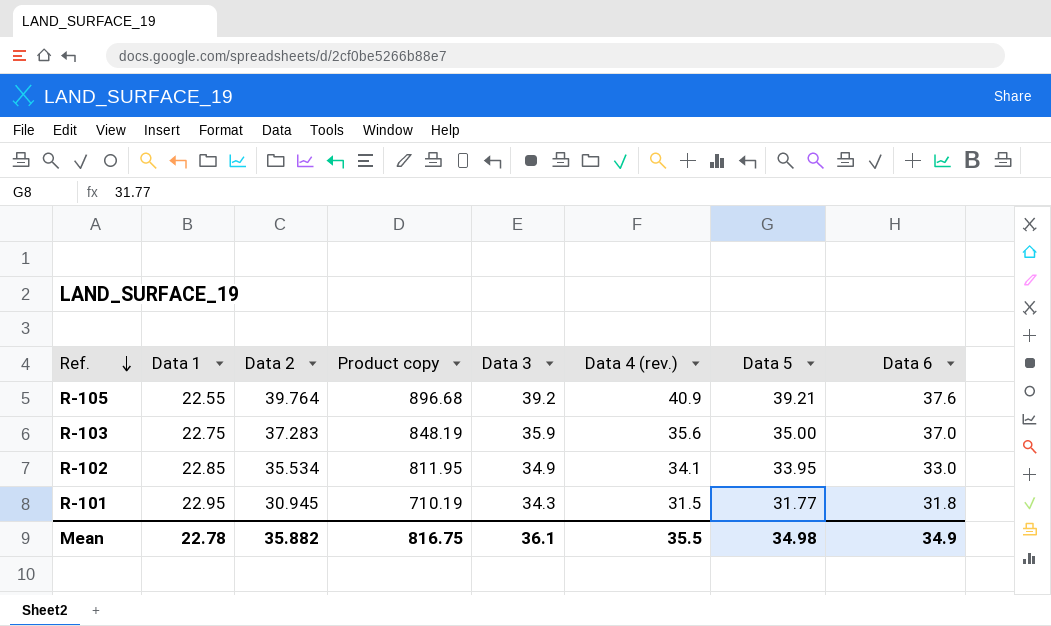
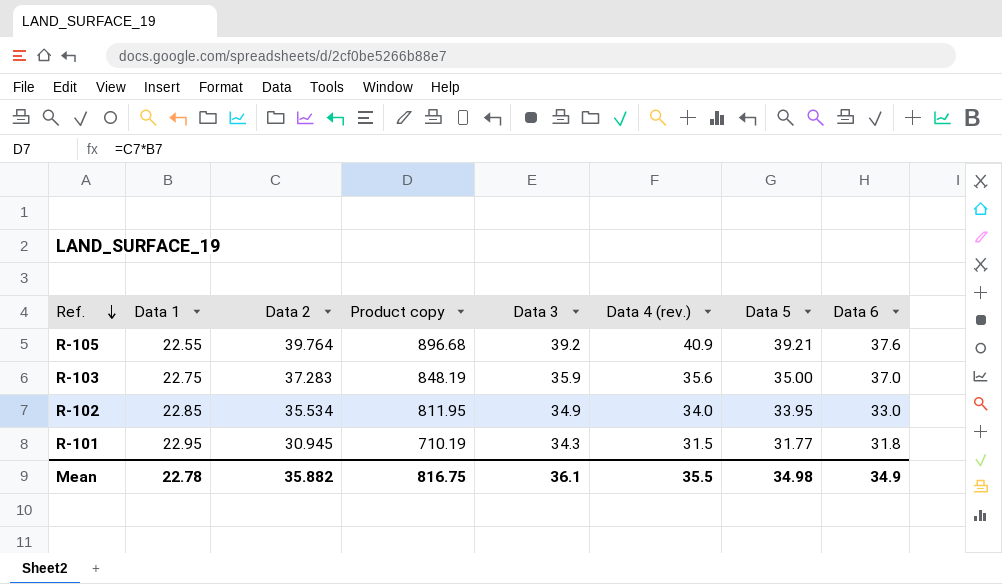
R-102 | Data 4 (rev.): 34.1 -> 34.0

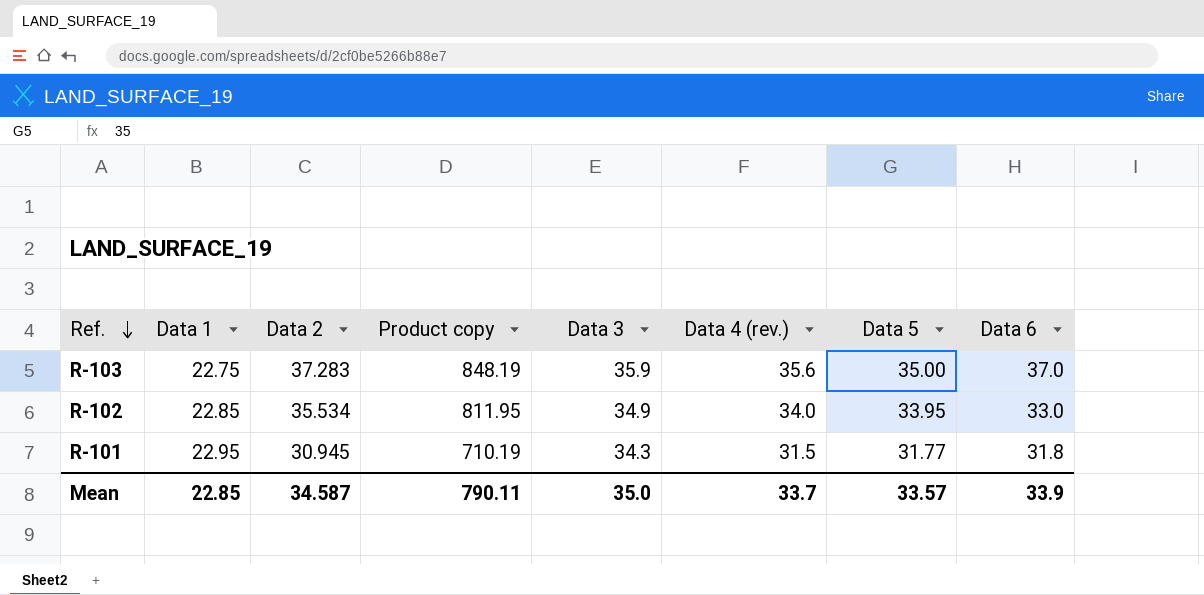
row R-105: 22.55 | 39.764 | 896.68 | 39.2 | 40.9 | 39.21 | 37.6 -> none
Mean | Data 1: 22.78 -> 22.85
Mean | Data 2: 35.882 -> 34.587
Mean | Product copy: 816.75 -> 790.11
Mean | Data 3: 36.1 -> 35.0
Mean | Data 4 (rev.): 35.5 -> 33.7
Mean | Data 5: 34.98 -> 33.57
Mean | Data 6: 34.9 -> 33.9

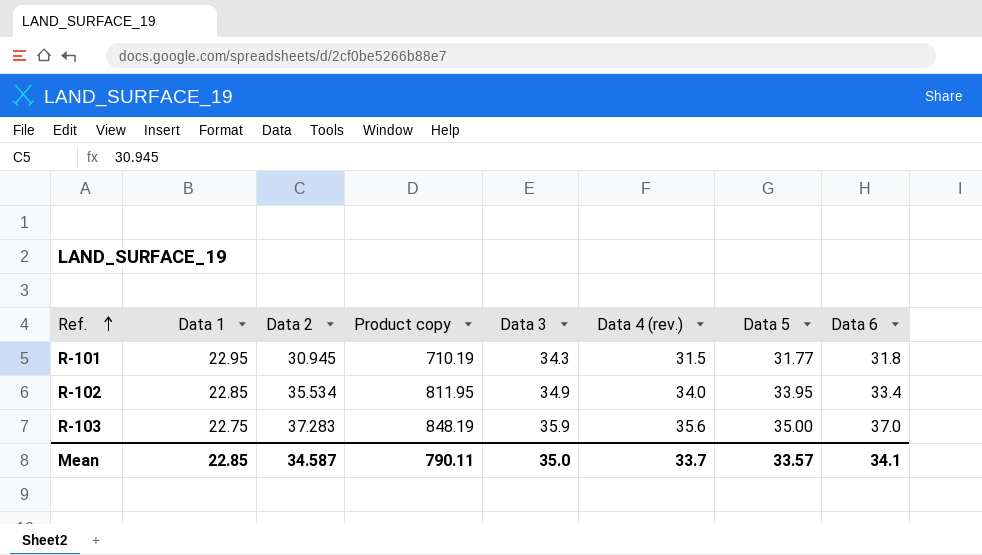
row order: Ref. descending -> Ref. ascending
R-102 | Data 6: 33.0 -> 33.4
Mean | Data 6: 33.9 -> 34.1

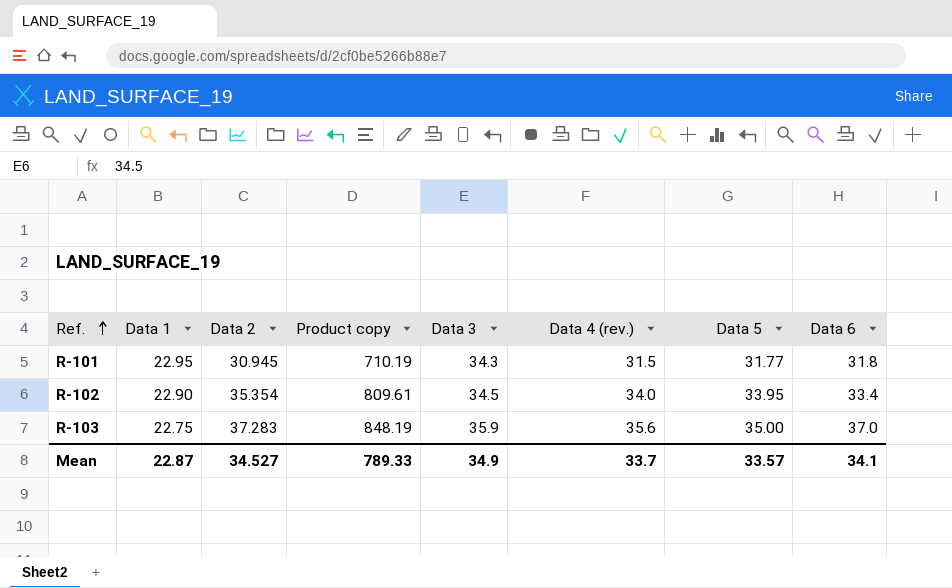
R-102 | Data 1: 22.85 -> 22.90
R-102 | Data 2: 35.534 -> 35.354
R-102 | Product copy: 811.95 -> 809.61
R-102 | Data 3: 34.9 -> 34.5
Mean | Data 1: 22.85 -> 22.87
Mean | Data 2: 34.587 -> 34.527
Mean | Product copy: 790.11 -> 789.33
Mean | Data 3: 35.0 -> 34.9

